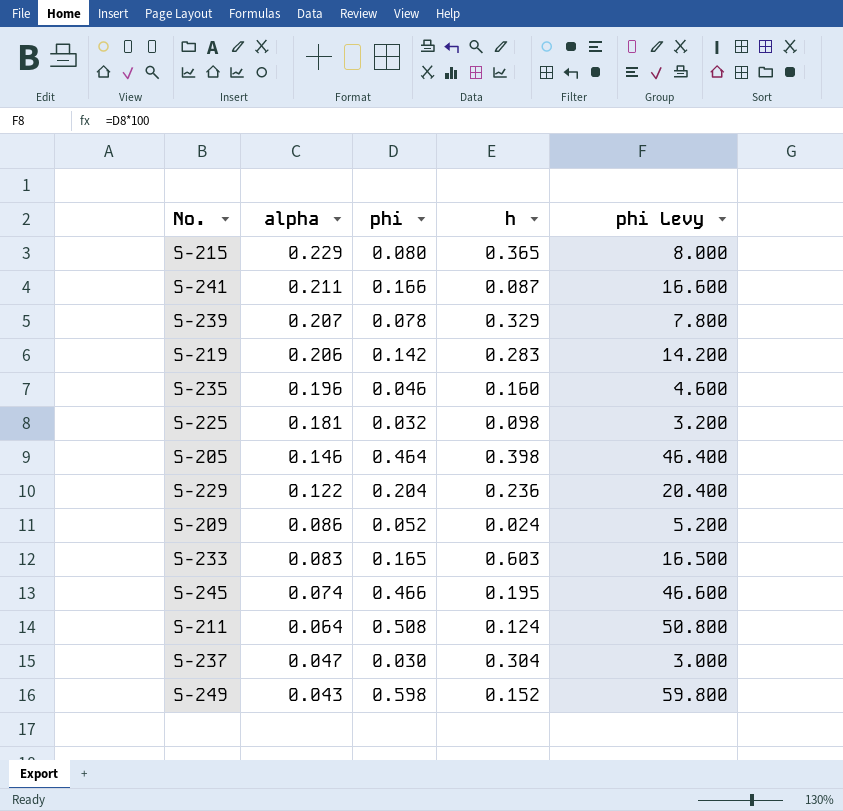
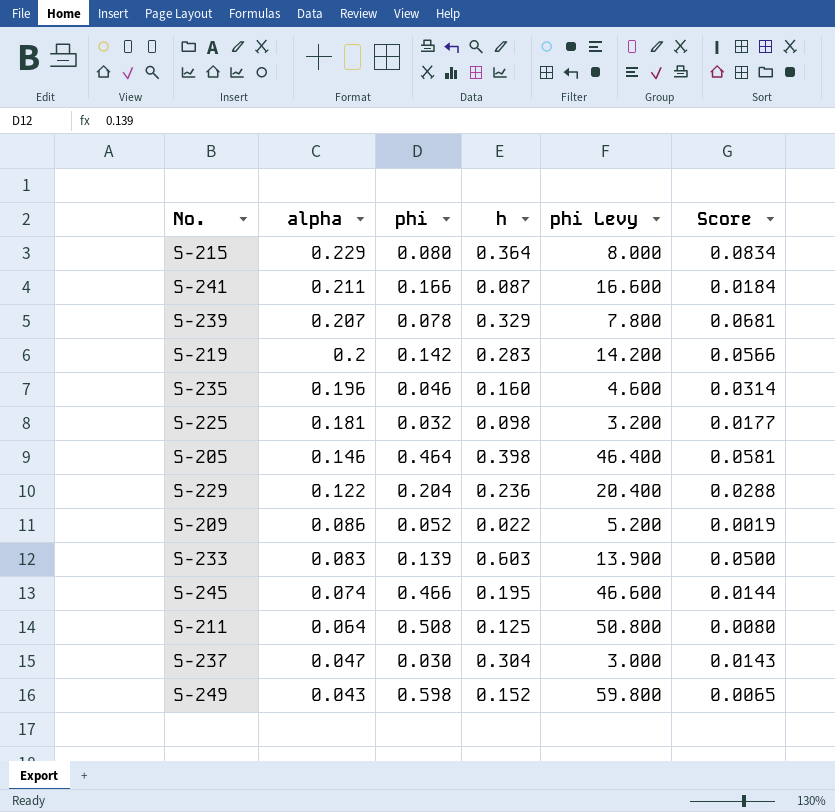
column Score | formula: none -> [alpha] * [h]
S-215 | h: 0.365 -> 0.364
S-219 | alpha: 0.206 -> 0.2
S-209 | h: 0.024 -> 0.022
S-233 | phi: 0.165 -> 0.139
S-233 | phi Levy: 16.500 -> 13.900
S-211 | h: 0.124 -> 0.125

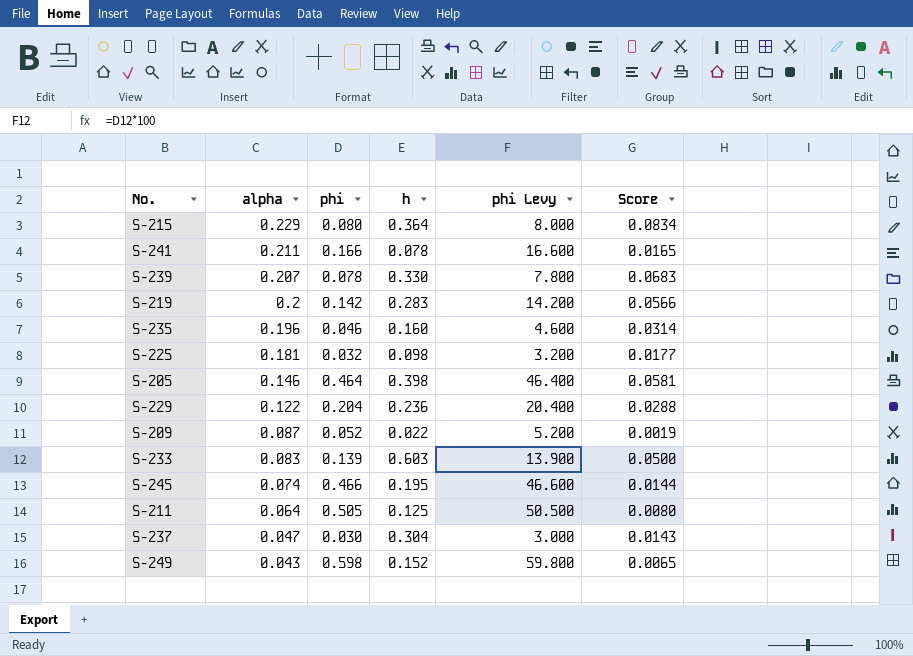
S-241 | h: 0.087 -> 0.078
S-241 | Score: 0.0184 -> 0.0165
S-239 | h: 0.329 -> 0.330
S-239 | Score: 0.0681 -> 0.0683
S-209 | alpha: 0.086 -> 0.087
S-211 | phi: 0.508 -> 0.505
S-211 | phi Levy: 50.800 -> 50.500

